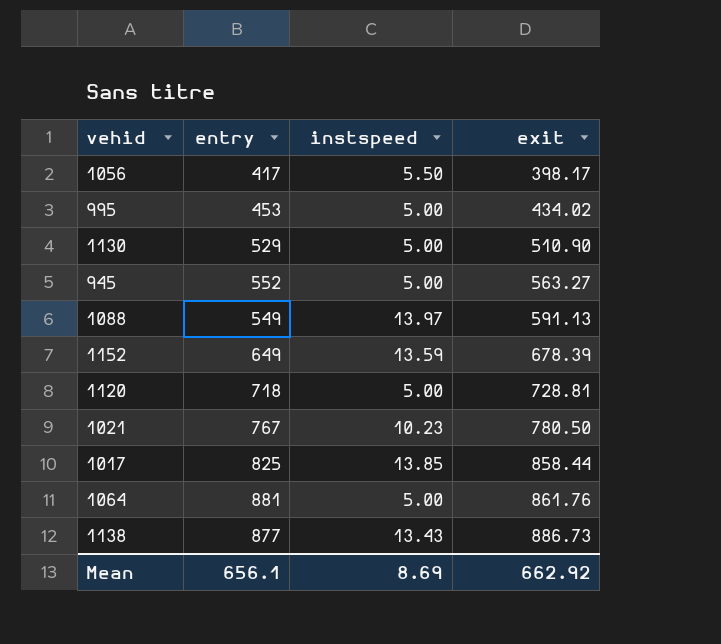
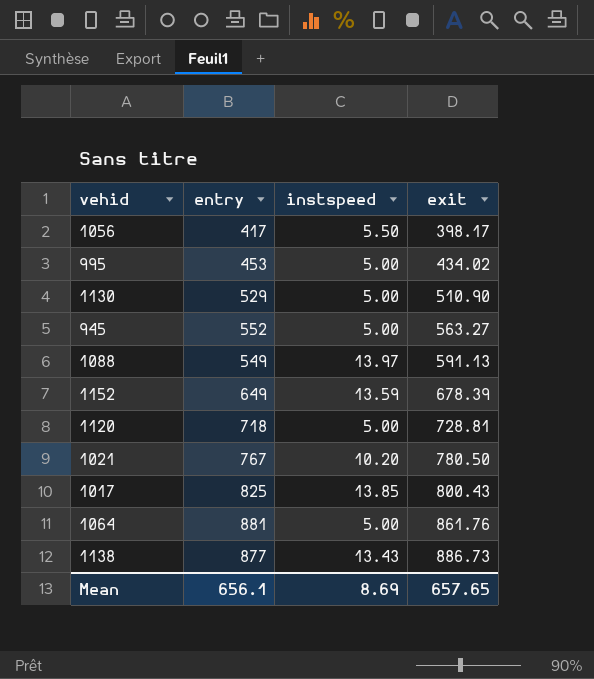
1021 | instspeed: 10.23 -> 10.20
1017 | exit: 858.44 -> 800.43
Mean | exit: 662.92 -> 657.65

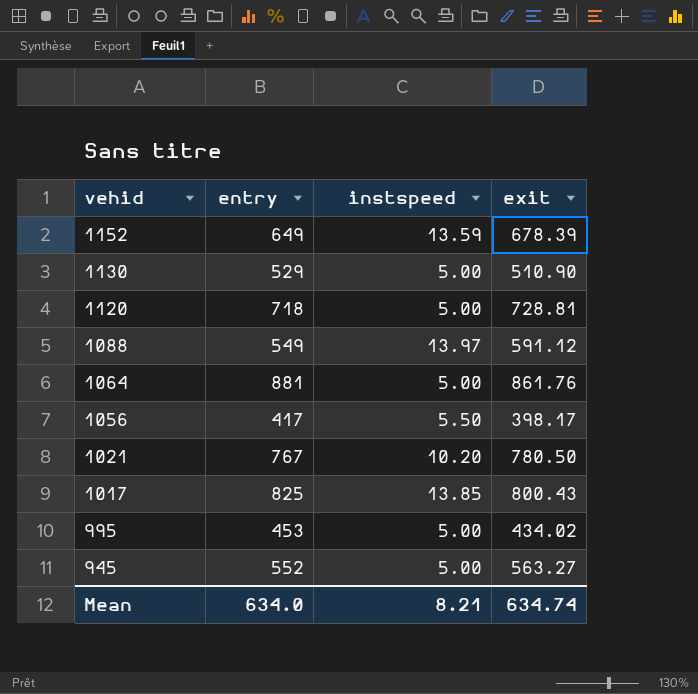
row order: exit ascending -> vehid descending
row 1138: 877 | 13.43 | 886.73 -> none
1088 | exit: 591.13 -> 591.12
Mean | entry: 656.1 -> 634.0
Mean | instspeed: 8.69 -> 8.21
Mean | exit: 657.65 -> 634.74

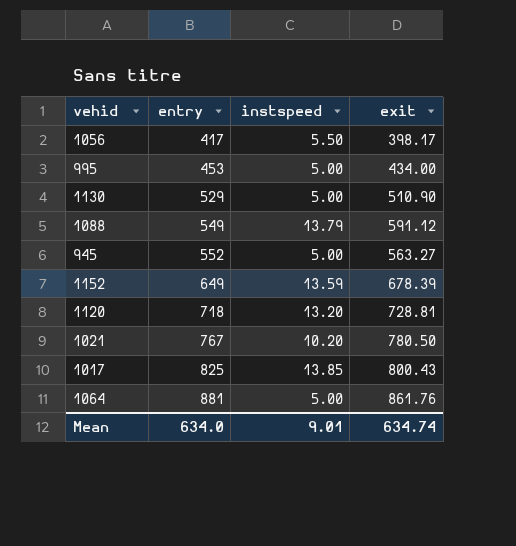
row order: vehid descending -> entry ascending
995 | exit: 434.02 -> 434.00
1088 | instspeed: 13.97 -> 13.79
1120 | instspeed: 5.00 -> 13.20
Mean | instspeed: 8.21 -> 9.01

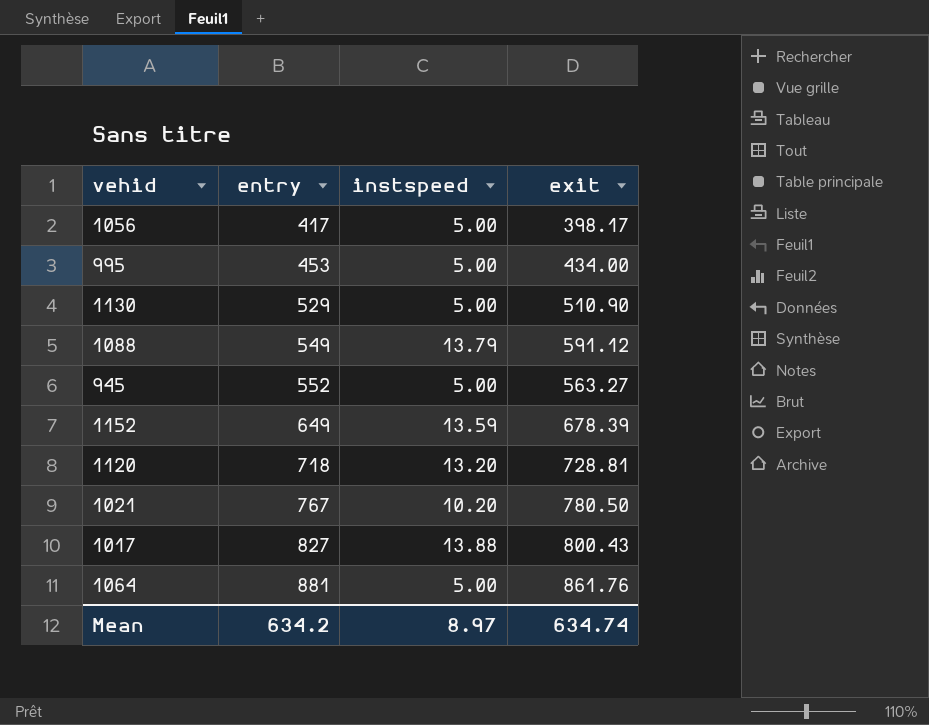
1056 | instspeed: 5.50 -> 5.00
1017 | entry: 825 -> 827
1017 | instspeed: 13.85 -> 13.88
Mean | entry: 634.0 -> 634.2
Mean | instspeed: 9.01 -> 8.97

